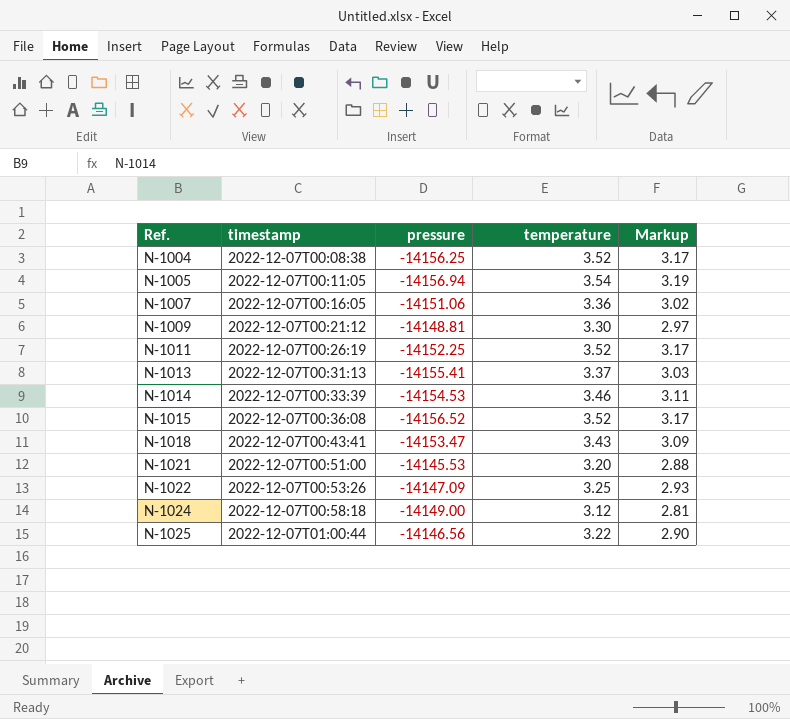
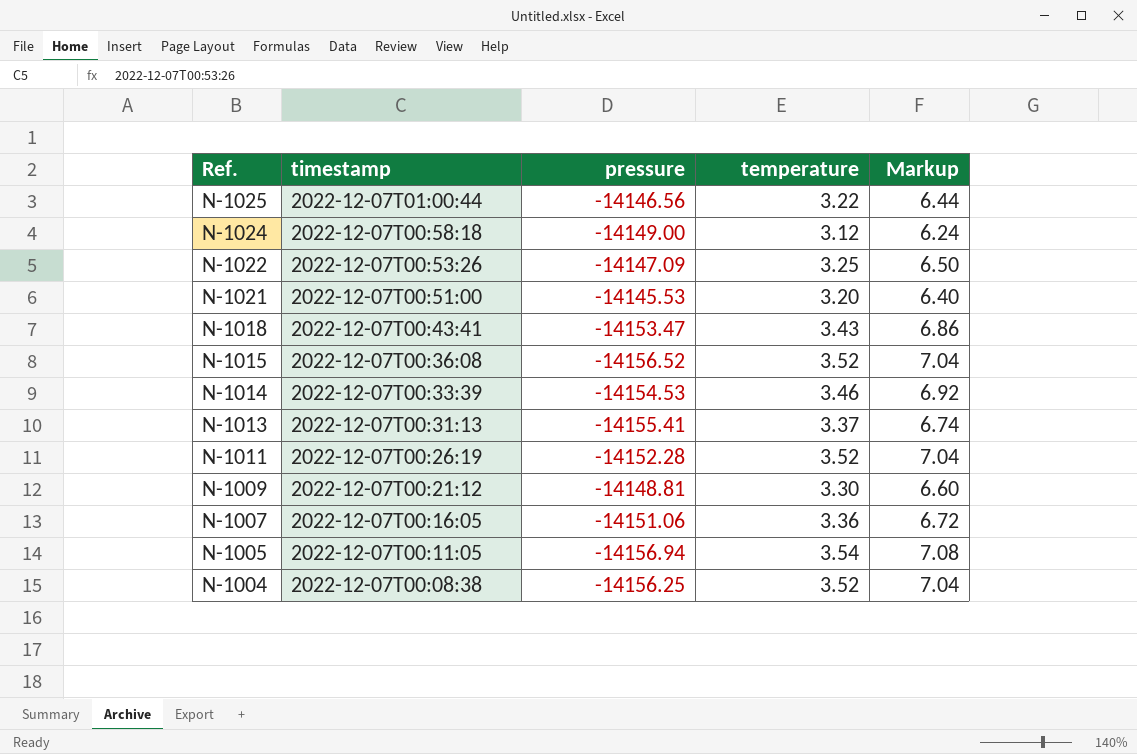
row order: Ref. ascending -> Ref. descending
column Markup | formula: [temperature] * 0.9 -> [temperature] * 2
N-1011 | pressure: -14152.25 -> -14152.28

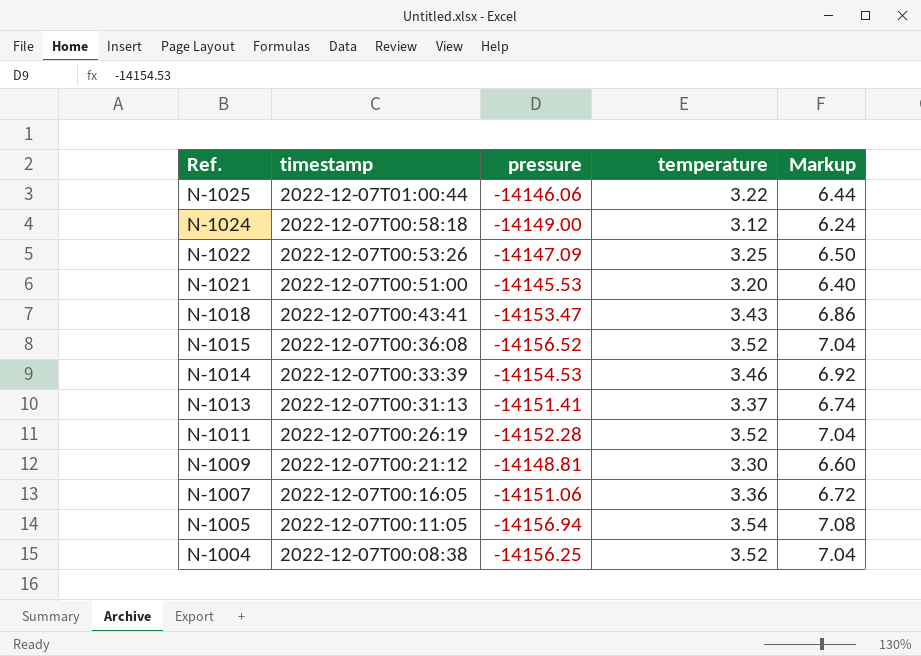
N-1025 | pressure: -14146.56 -> -14146.06
N-1013 | pressure: -14155.41 -> -14151.41

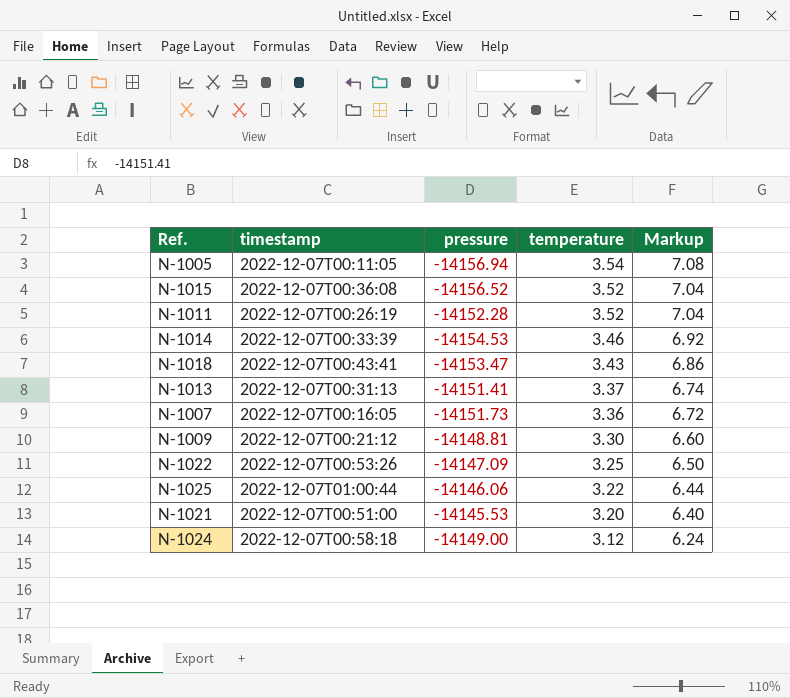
row order: Ref. descending -> temperature descending
row N-1004: 2022-12-07T00:08:38 | -14156.25 | 3.52 | 7.04 -> none
N-1007 | pressure: -14151.06 -> -14151.73

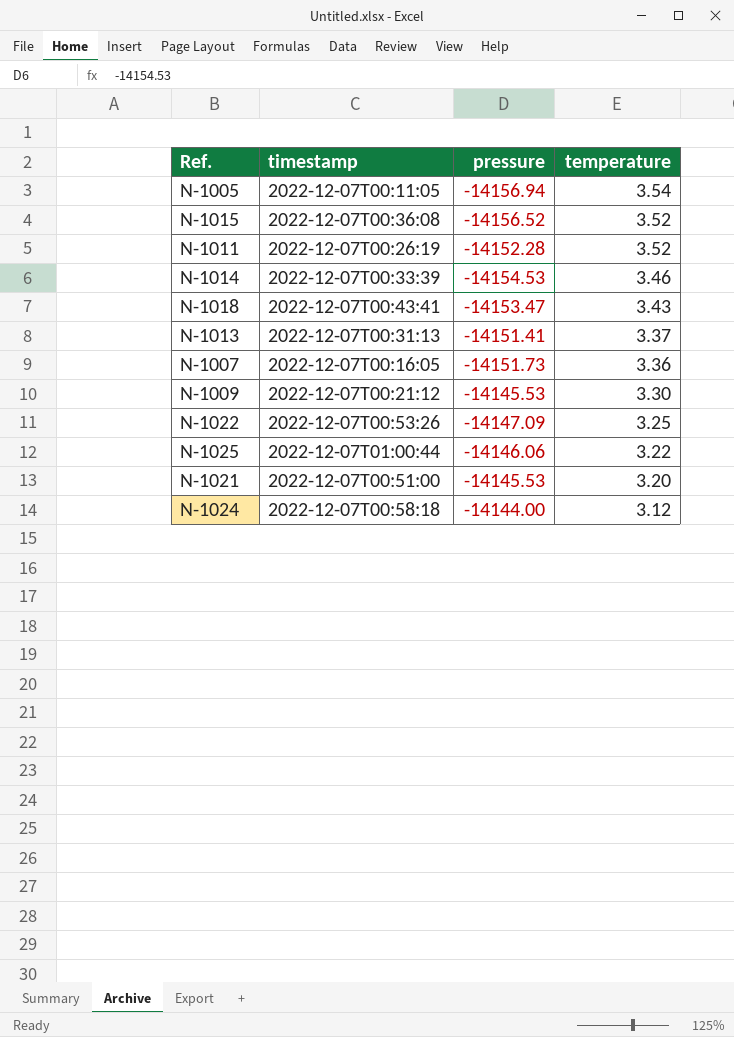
column Markup | formula: [temperature] * 2 -> none
N-1009 | pressure: -14148.81 -> -14145.53
N-1024 | pressure: -14149.00 -> -14144.00

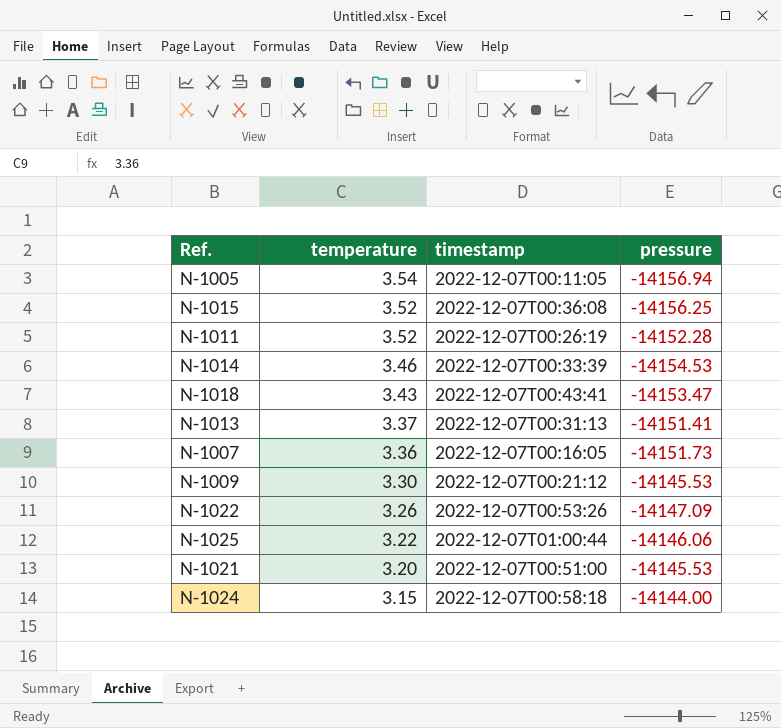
column temperature | position: 4 -> 2
N-1015 | pressure: -14156.52 -> -14156.25
N-1022 | temperature: 3.25 -> 3.26
N-1024 | temperature: 3.12 -> 3.15

